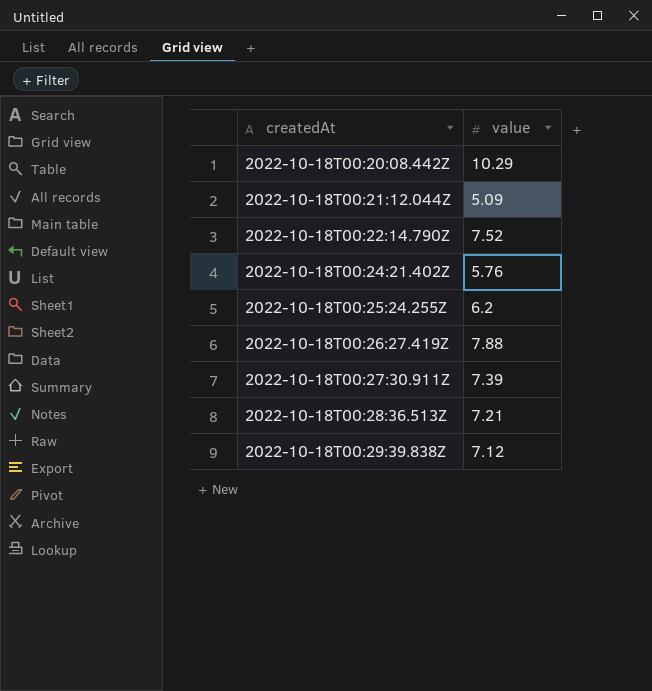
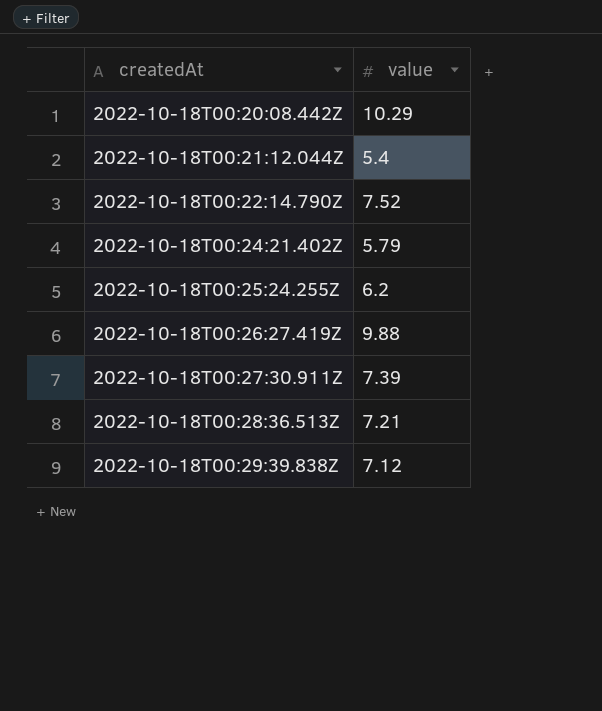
2022-10-18T00:21:12.044Z | value: 5.09 -> 5.4
2022-10-18T00:24:21.402Z | value: 5.76 -> 5.79
2022-10-18T00:26:27.419Z | value: 7.88 -> 9.88

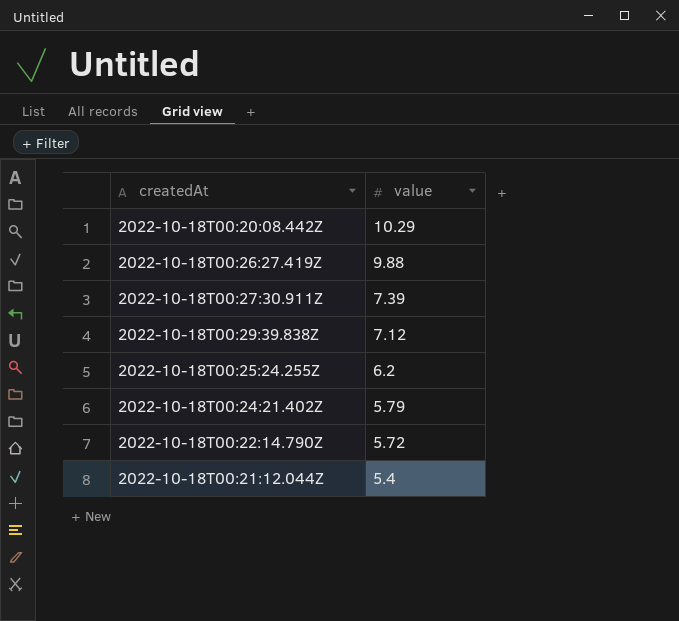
row order: createdAt ascending -> value descending
row 2022-10-18T00:28:36.513Z: 7.21 -> none
2022-10-18T00:22:14.790Z | value: 7.52 -> 5.72

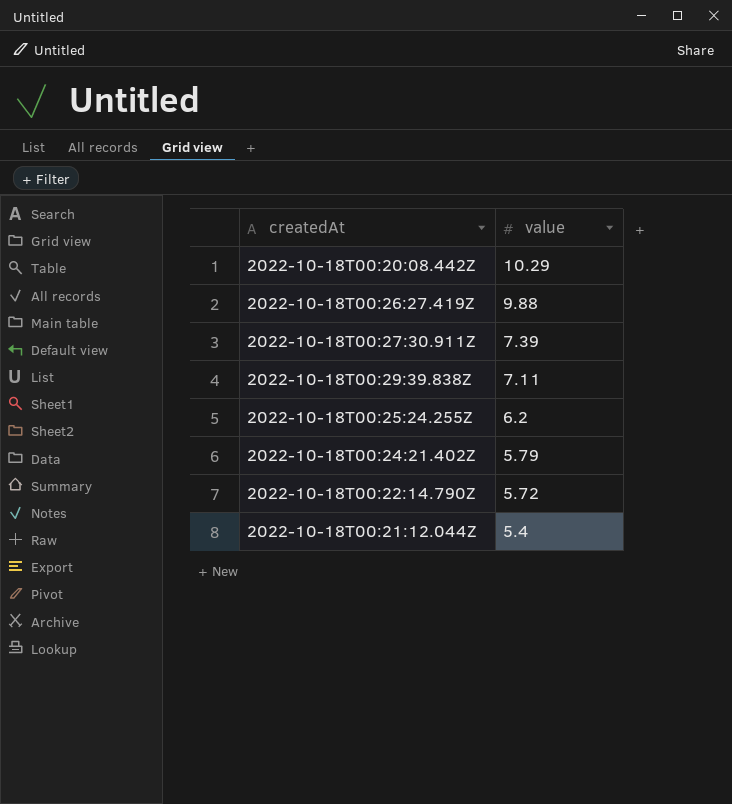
2022-10-18T00:29:39.838Z | value: 7.12 -> 7.11

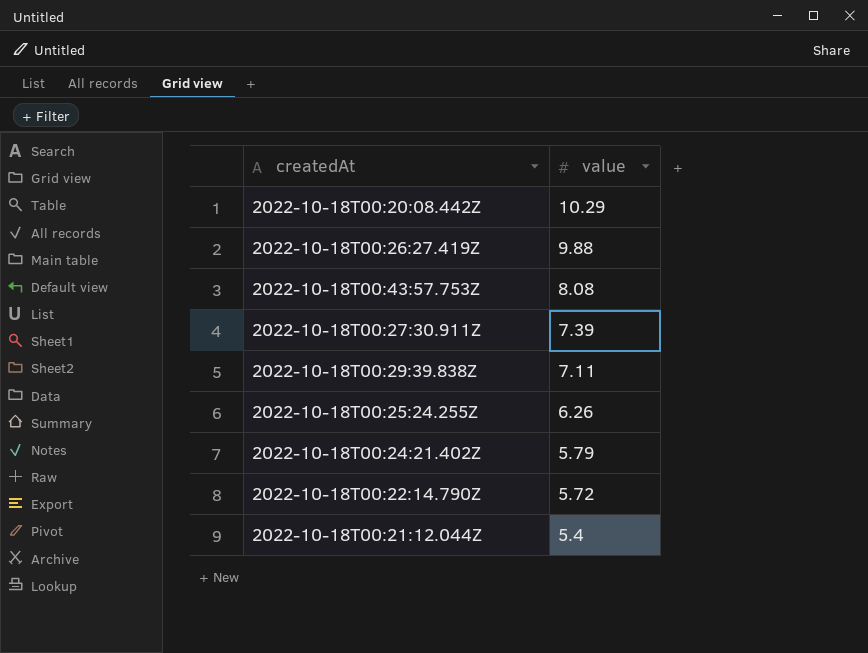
row 2022-10-18T00:43:57.753Z: none -> 8.08
2022-10-18T00:25:24.255Z | value: 6.2 -> 6.26

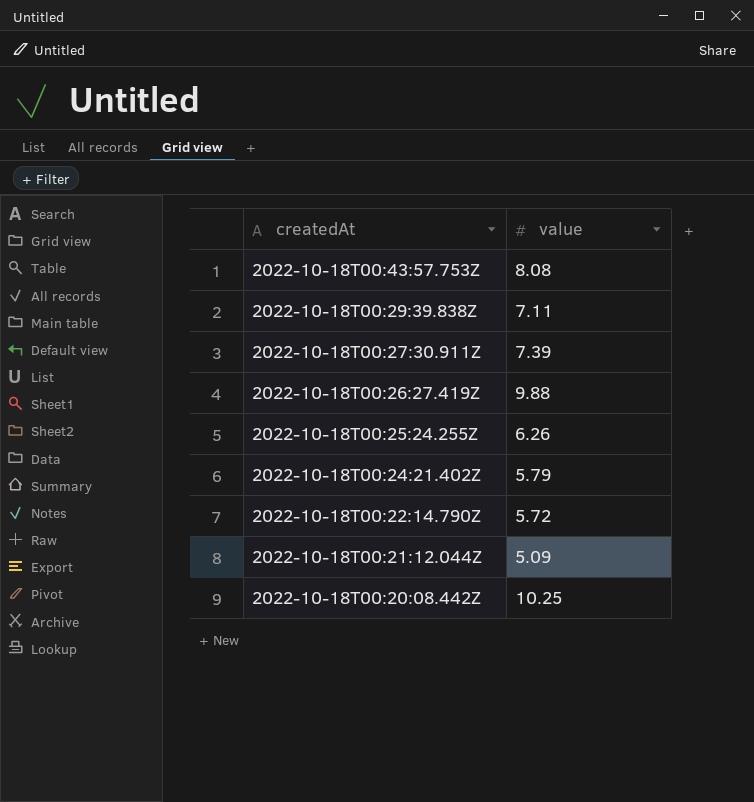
row order: value descending -> createdAt descending
2022-10-18T00:21:12.044Z | value: 5.4 -> 5.09
2022-10-18T00:20:08.442Z | value: 10.29 -> 10.25

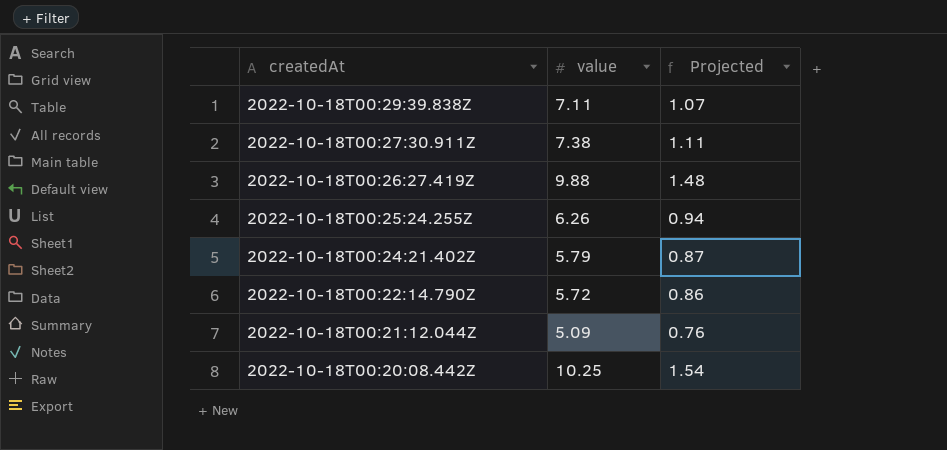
column Projected | formula: none -> [value] * 0.15
row 2022-10-18T00:43:57.753Z: 8.08 -> none
2022-10-18T00:27:30.911Z | value: 7.39 -> 7.38

